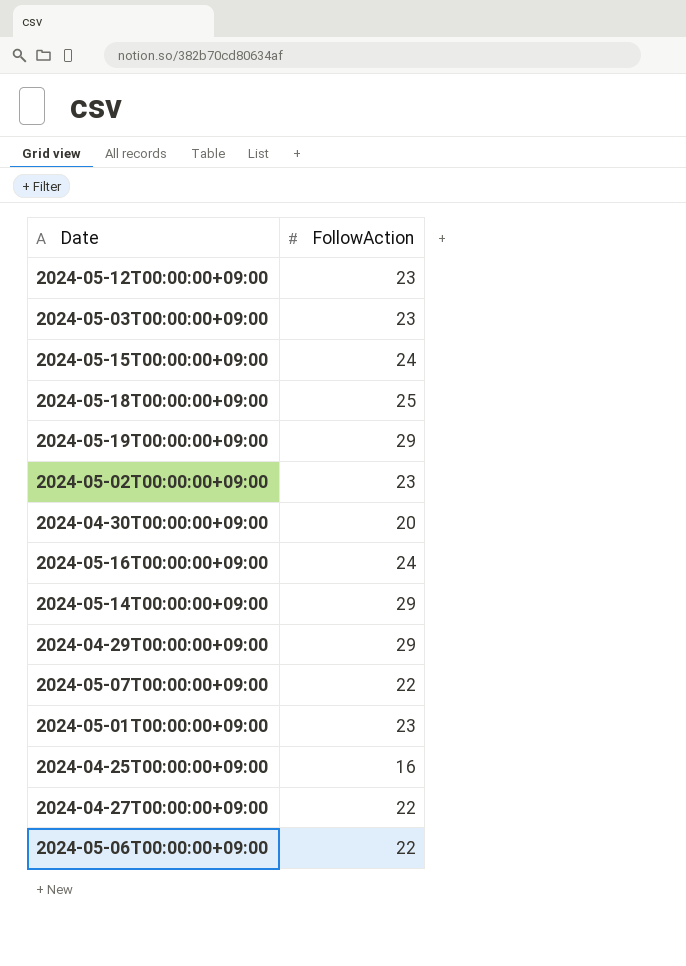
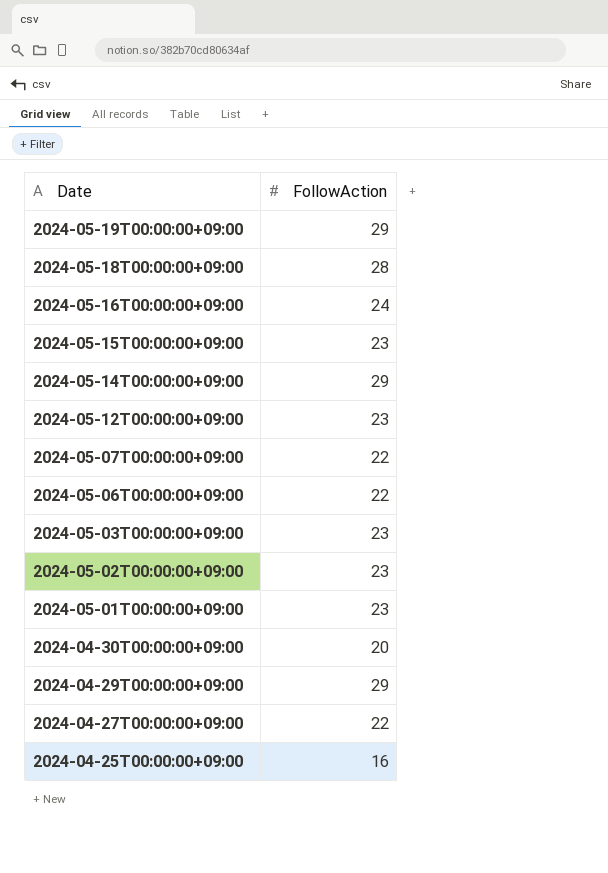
row order: none -> Date descending
2024-05-18T00:00:00+09:00 | FollowAction: 25 -> 28
2024-05-15T00:00:00+09:00 | FollowAction: 24 -> 23

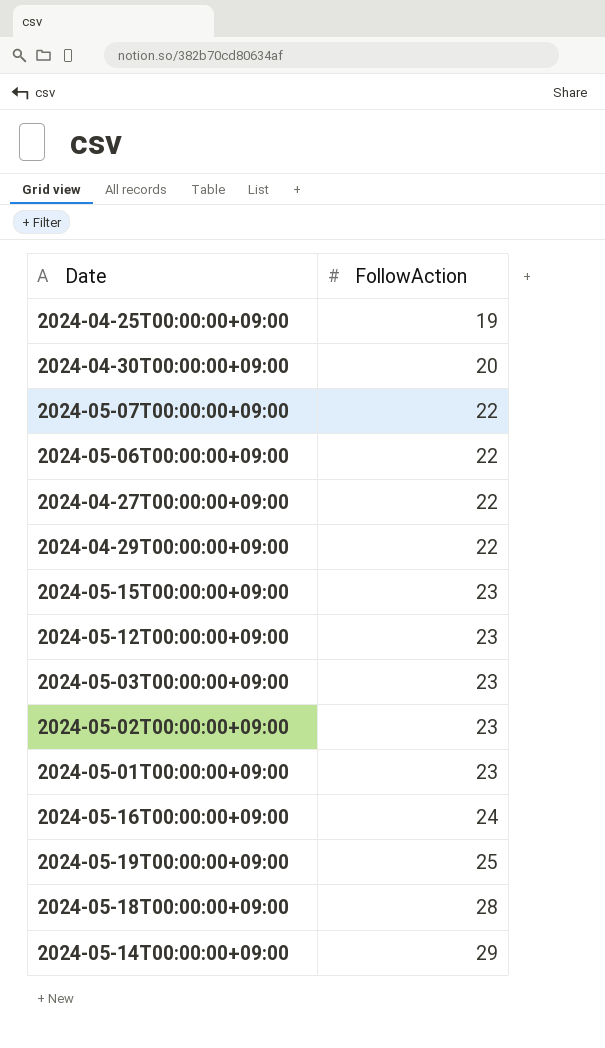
row order: Date descending -> FollowAction ascending
2024-04-25T00:00:00+09:00 | FollowAction: 16 -> 19
2024-04-29T00:00:00+09:00 | FollowAction: 29 -> 22
2024-05-19T00:00:00+09:00 | FollowAction: 29 -> 25

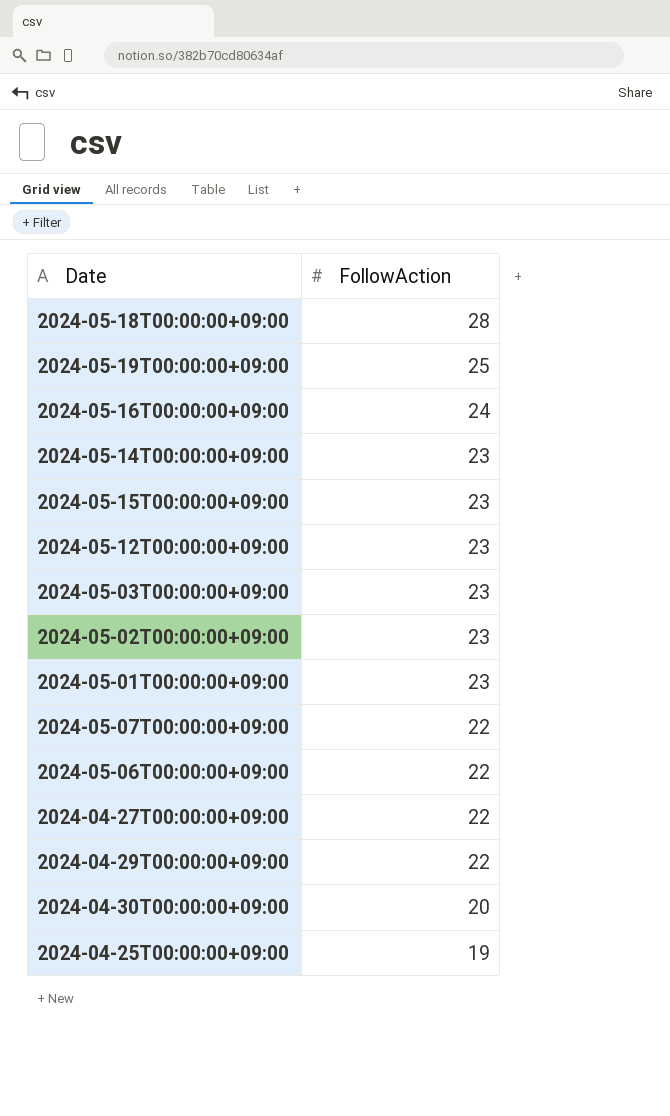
row order: FollowAction ascending -> FollowAction descending
2024-05-14T00:00:00+09:00 | FollowAction: 29 -> 23

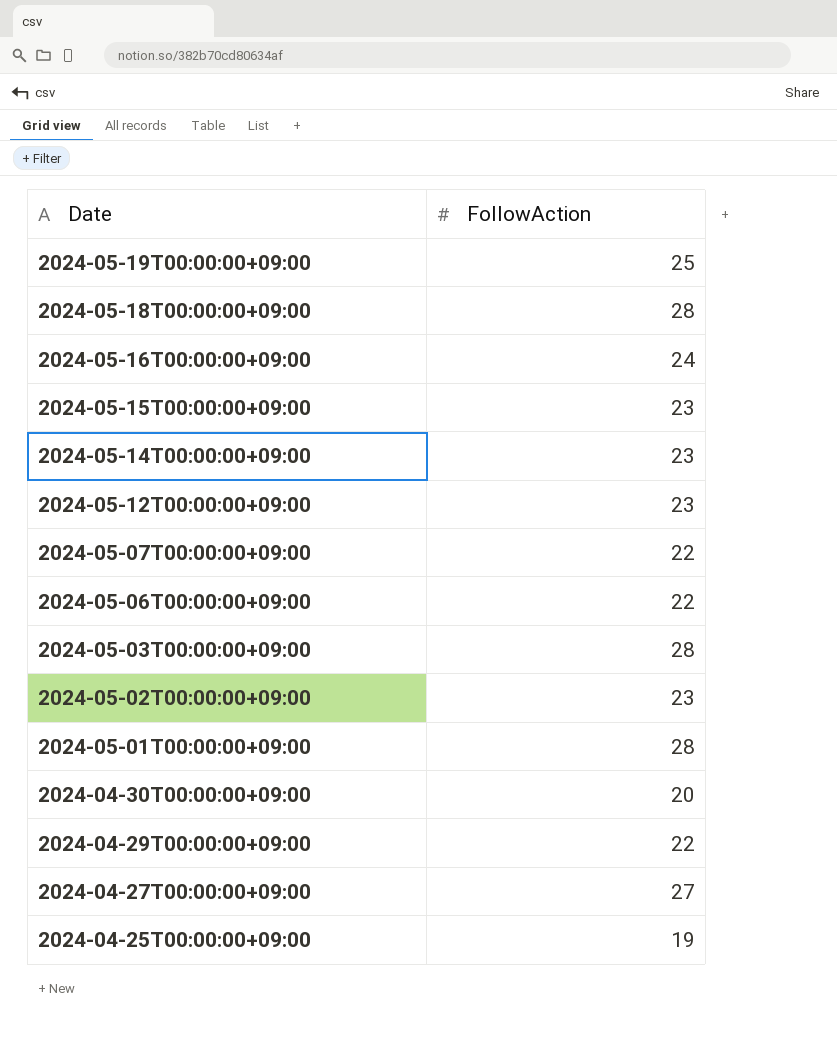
row order: FollowAction descending -> Date descending
2024-05-03T00:00:00+09:00 | FollowAction: 23 -> 28
2024-05-01T00:00:00+09:00 | FollowAction: 23 -> 28
2024-04-27T00:00:00+09:00 | FollowAction: 22 -> 27

